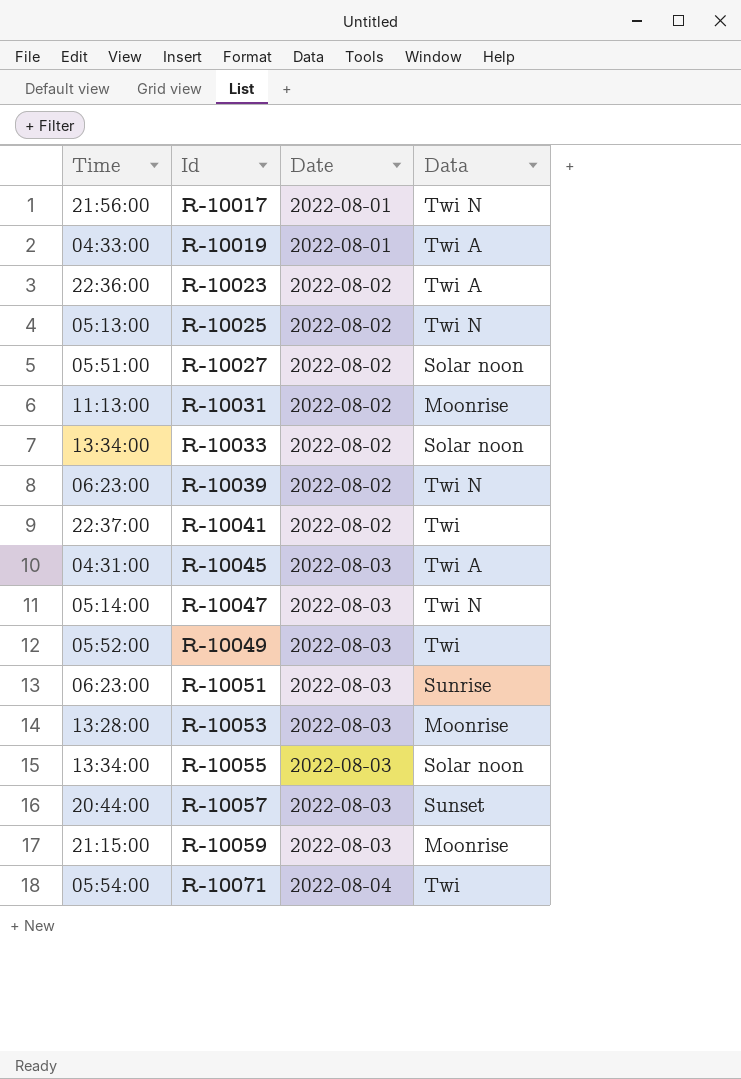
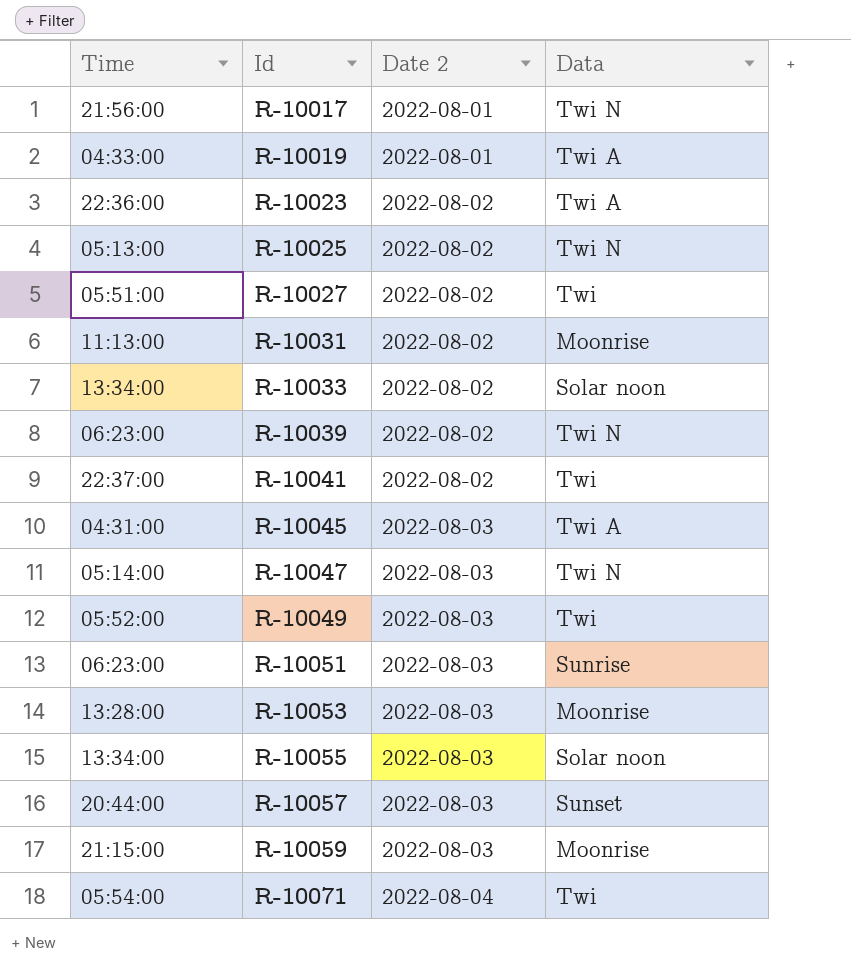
column name: Date -> Date 2
R-10027 | Data: Solar noon -> Twi

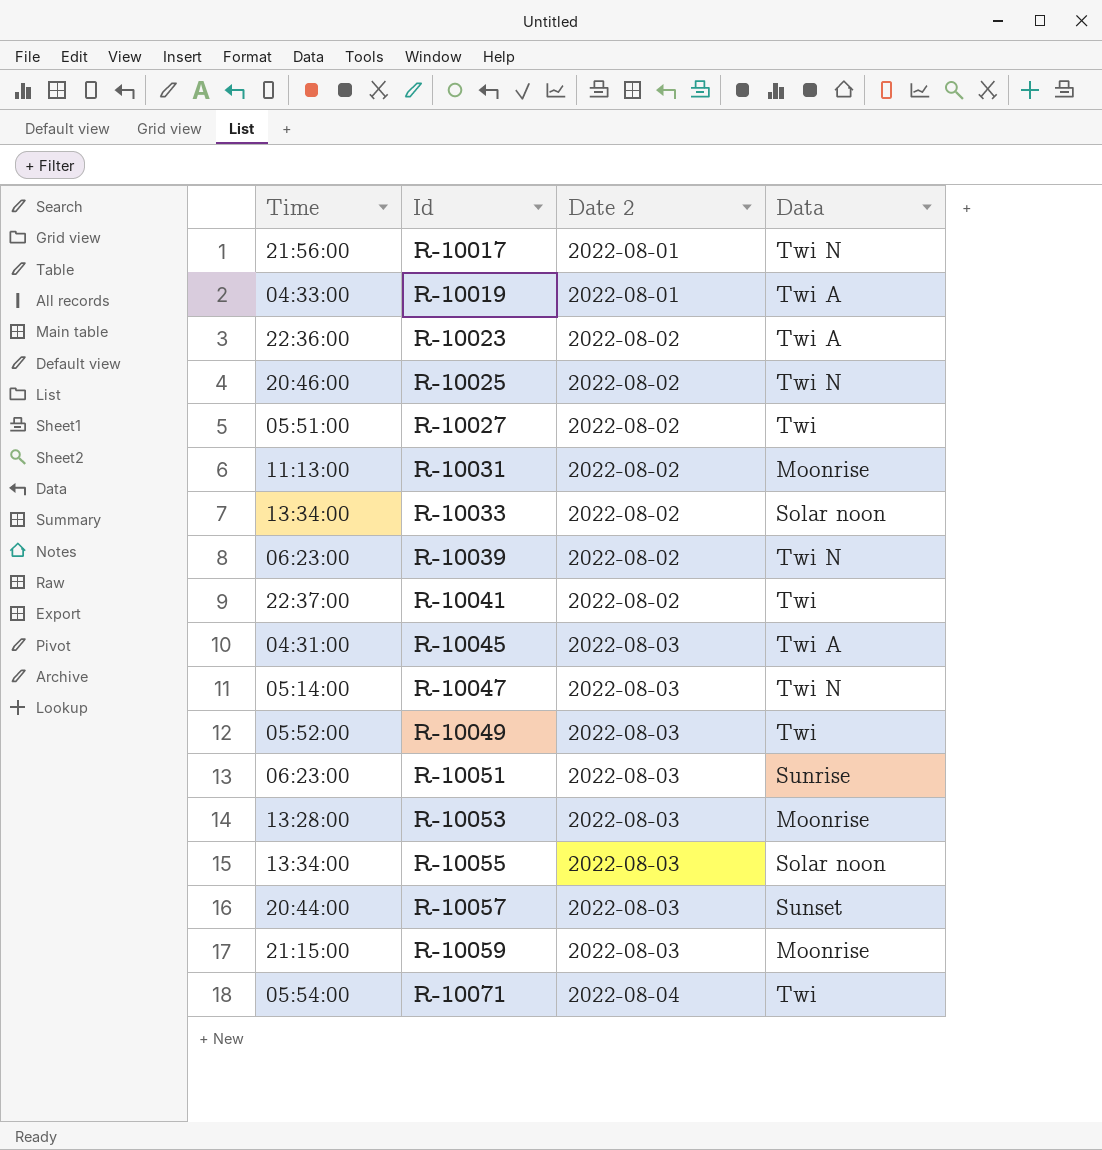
R-10025 | Time: 05:13:00 -> 20:46:00

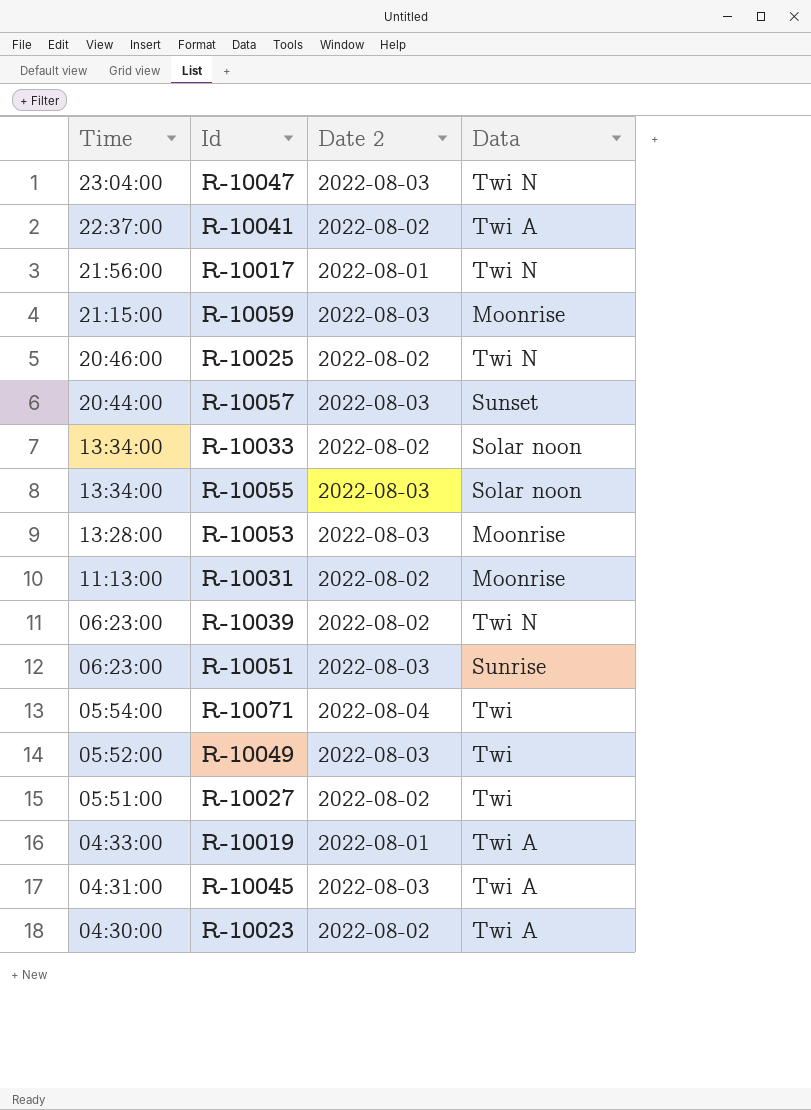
row order: Id ascending -> Time descending
R-10047 | Time: 05:14:00 -> 23:04:00
R-10041 | Data: Twi -> Twi A
R-10023 | Time: 22:36:00 -> 04:30:00

